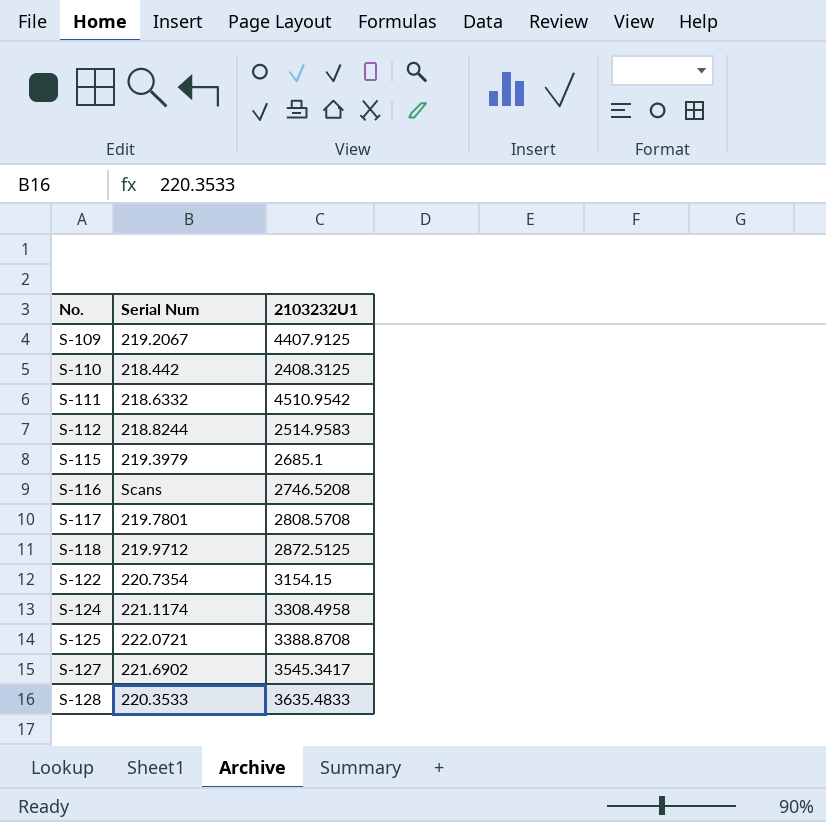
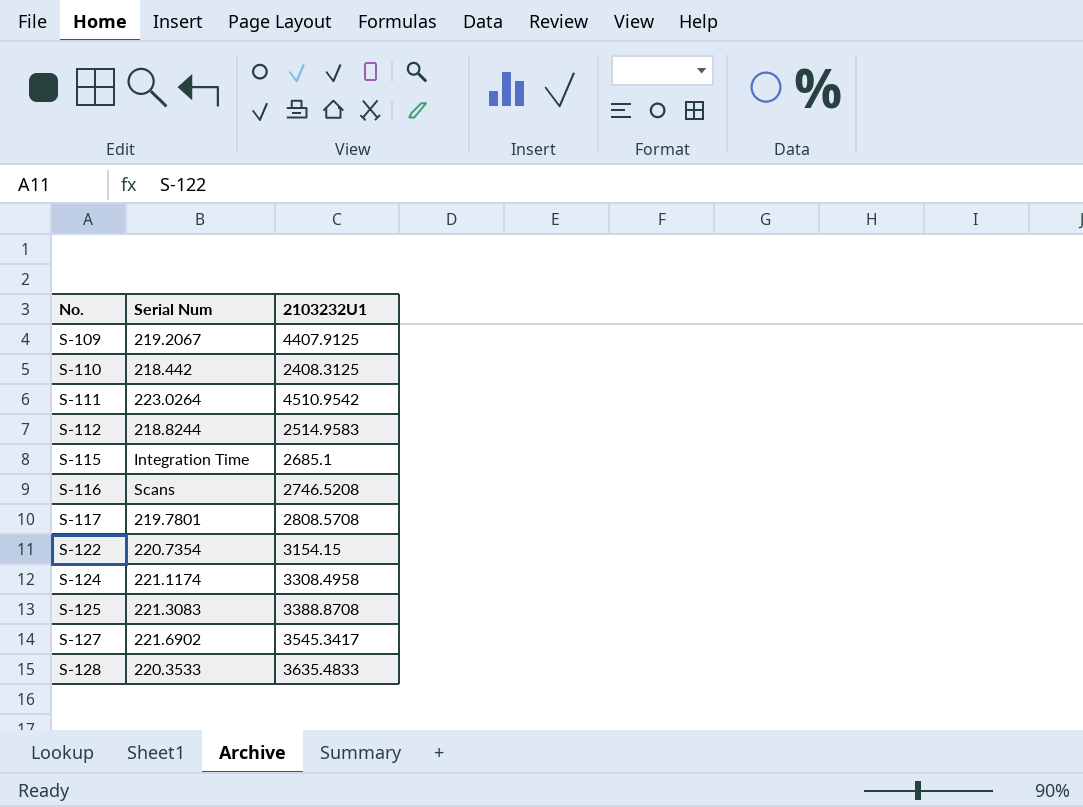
row S-118: 219.9712 | 2872.5125 -> none
S-111 | Serial Num: 218.6332 -> 223.0264
S-115 | Serial Num: 219.3979 -> Integration Time
S-125 | Serial Num: 222.0721 -> 221.3083

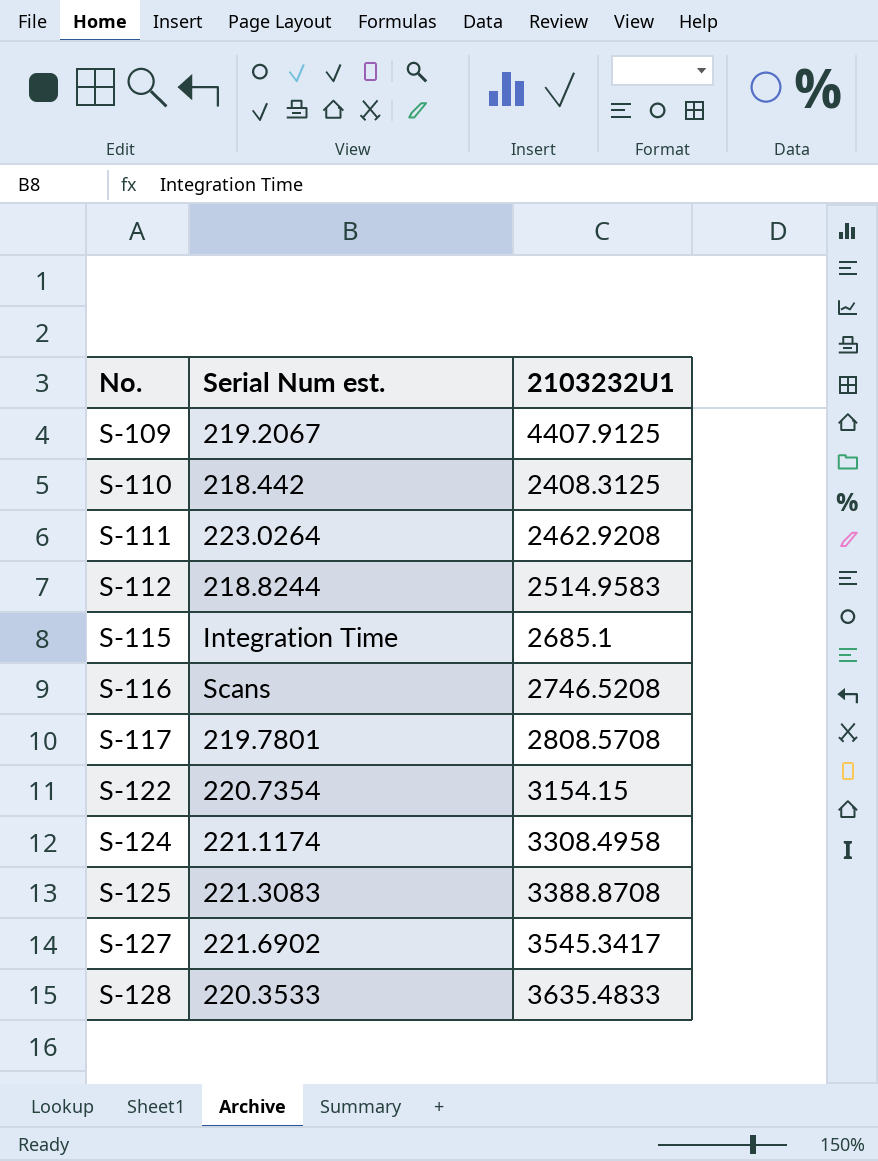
column name: Serial Num -> Serial Num est.
S-111 | 2103232U1: 4510.9542 -> 2462.9208

